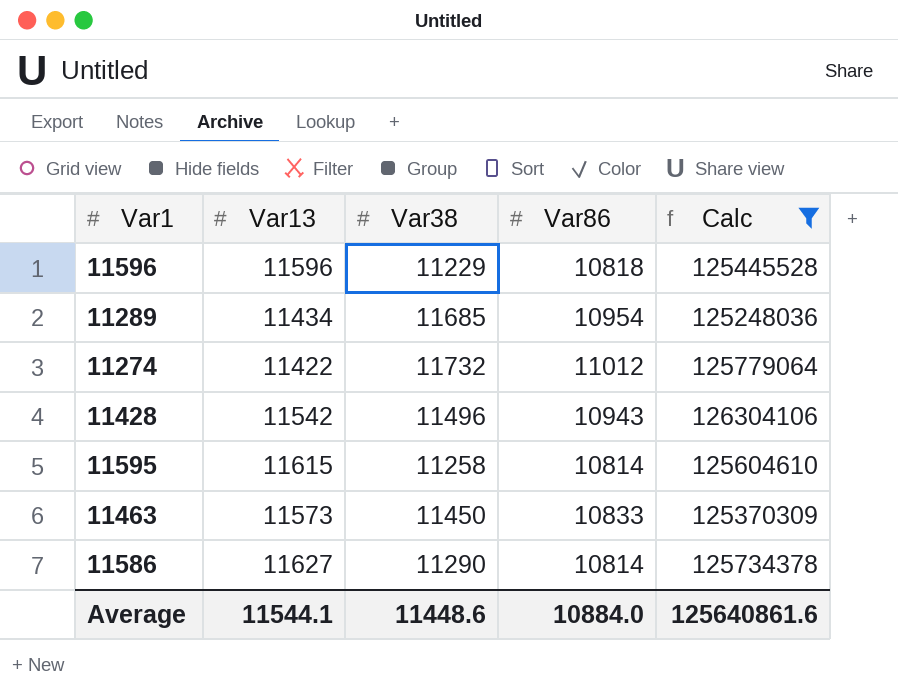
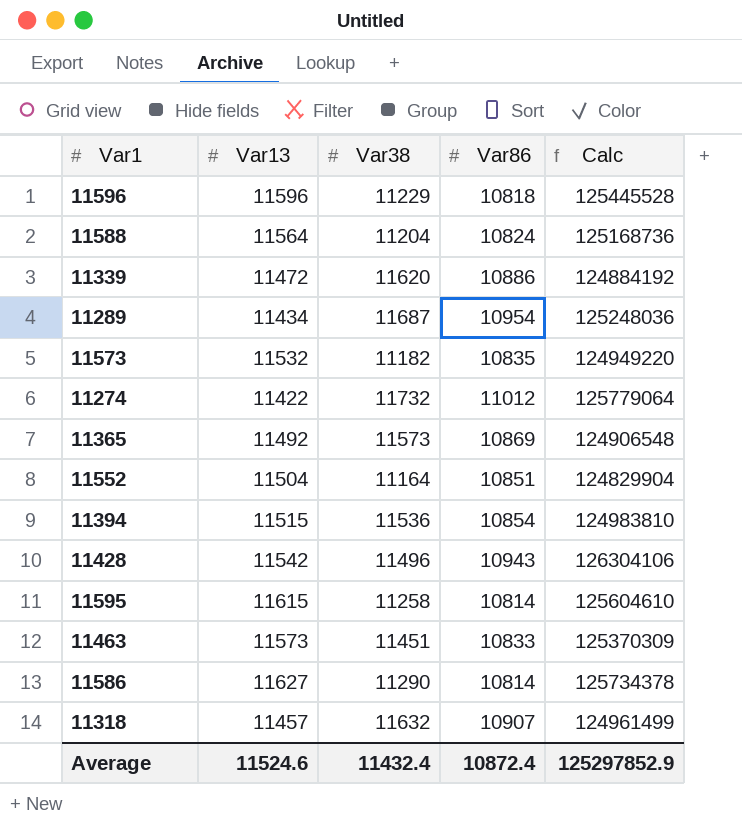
filter: Calc >= 125248036 -> none
11289 | Var38: 11685 -> 11687
11463 | Var38: 11450 -> 11451
Average | Var13: 11544.1 -> 11524.6
Average | Var38: 11448.6 -> 11432.4
Average | Var86: 10884.0 -> 10872.4
Average | Calc: 125640861.6 -> 125297852.9

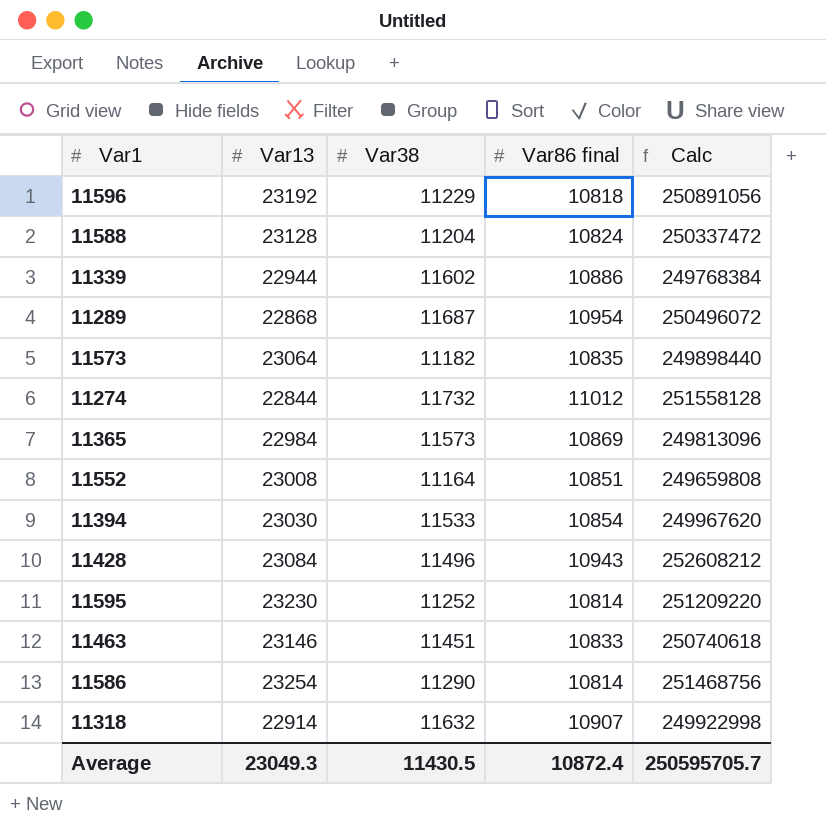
column name: Var86 -> Var86 final
11596 | Var13: 11596 -> 23192
11596 | Calc: 125445528 -> 250891056
11588 | Var13: 11564 -> 23128
11588 | Calc: 125168736 -> 250337472
11339 | Var13: 11472 -> 22944
11339 | Var38: 11620 -> 11602
11339 | Calc: 124884192 -> 249768384
11289 | Var13: 11434 -> 22868
11289 | Calc: 125248036 -> 250496072
11573 | Var13: 11532 -> 23064
11573 | Calc: 124949220 -> 249898440
11274 | Var13: 11422 -> 22844
11274 | Calc: 125779064 -> 251558128
11365 | Var13: 11492 -> 22984
11365 | Calc: 124906548 -> 249813096
11552 | Var13: 11504 -> 23008
11552 | Calc: 124829904 -> 249659808
11394 | Var13: 11515 -> 23030
11394 | Var38: 11536 -> 11533
11394 | Calc: 124983810 -> 249967620
11428 | Var13: 11542 -> 23084
11428 | Calc: 126304106 -> 252608212
11595 | Var13: 11615 -> 23230
11595 | Var38: 11258 -> 11252
11595 | Calc: 125604610 -> 251209220
11463 | Var13: 11573 -> 23146
11463 | Calc: 125370309 -> 250740618
11586 | Var13: 11627 -> 23254
11586 | Calc: 125734378 -> 251468756
11318 | Var13: 11457 -> 22914
11318 | Calc: 124961499 -> 249922998
Average | Var13: 11524.6 -> 23049.3
Average | Var38: 11432.4 -> 11430.5
Average | Calc: 125297852.9 -> 250595705.7

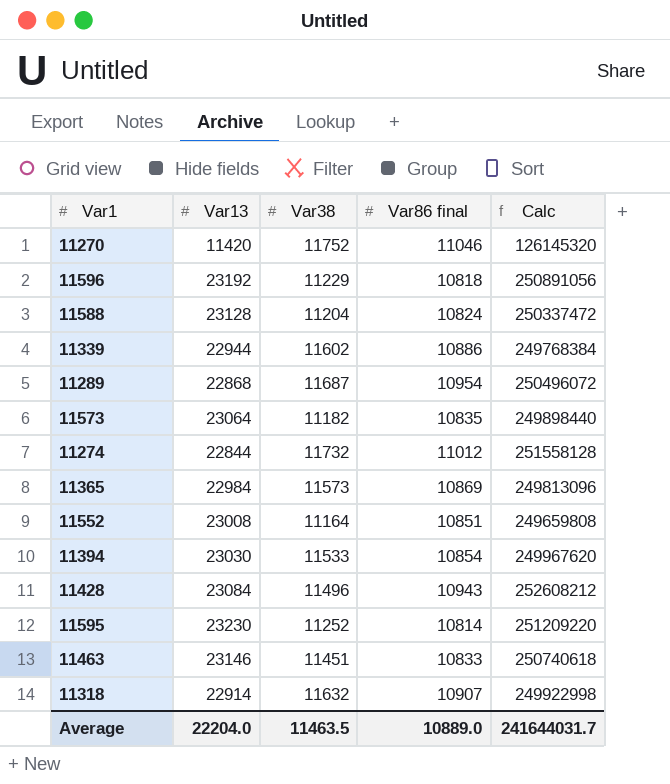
row 11586: 23254 | 11290 | 10814 | 251468756 -> none
row 11270: none -> 11420 | 11752 | 11046 | 126145320
Average | Var13: 23049.3 -> 22204.0
Average | Var38: 11430.5 -> 11463.5
Average | Var86 final: 10872.4 -> 10889.0
Average | Calc: 250595705.7 -> 241644031.7

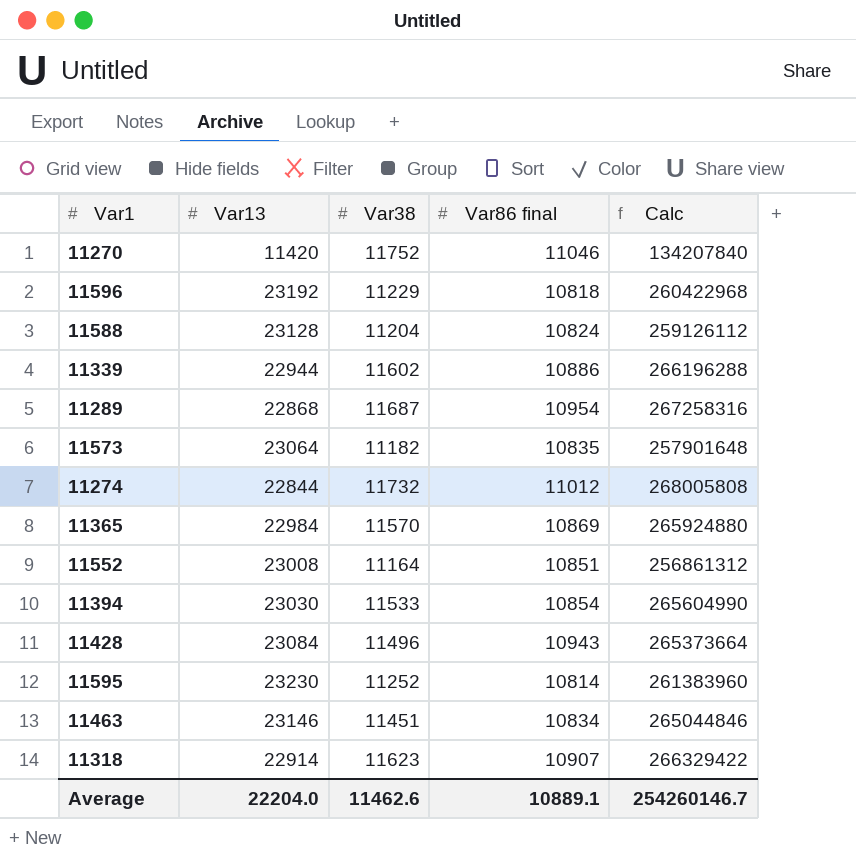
column Calc | formula: [Var13] * [Var86 final] -> [Var13] * [Var38]
11365 | Var38: 11573 -> 11570
11463 | Var86 final: 10833 -> 10834
11318 | Var38: 11632 -> 11623
Average | Var38: 11463.5 -> 11462.6
Average | Var86 final: 10889.0 -> 10889.1
Average | Calc: 241644031.7 -> 254260146.7

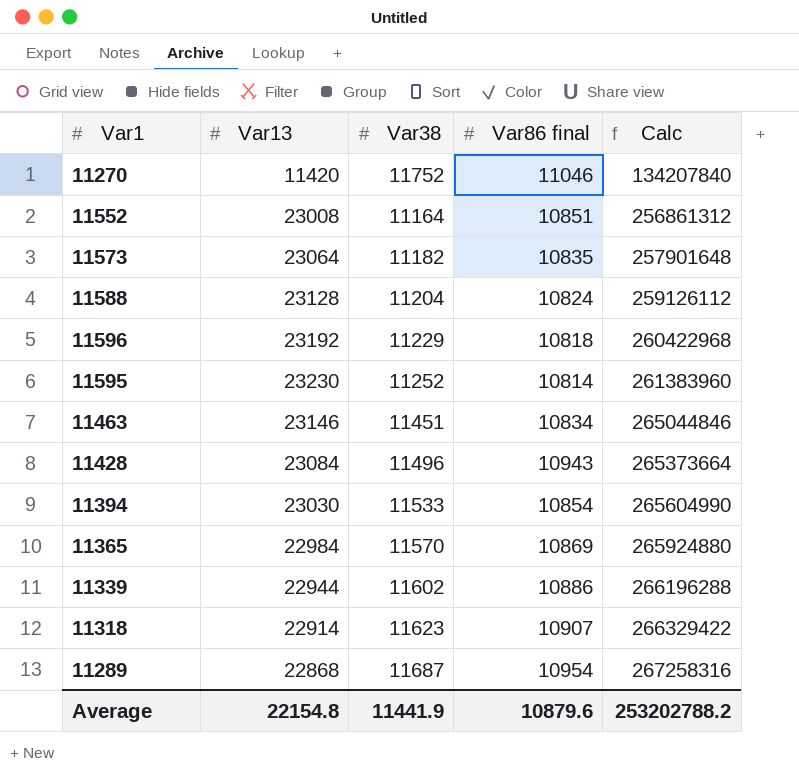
row order: none -> Calc ascending
row 11274: 22844 | 11732 | 11012 | 268005808 -> none
Average | Var13: 22204.0 -> 22154.8
Average | Var38: 11462.6 -> 11441.9
Average | Var86 final: 10889.1 -> 10879.6
Average | Calc: 254260146.7 -> 253202788.2

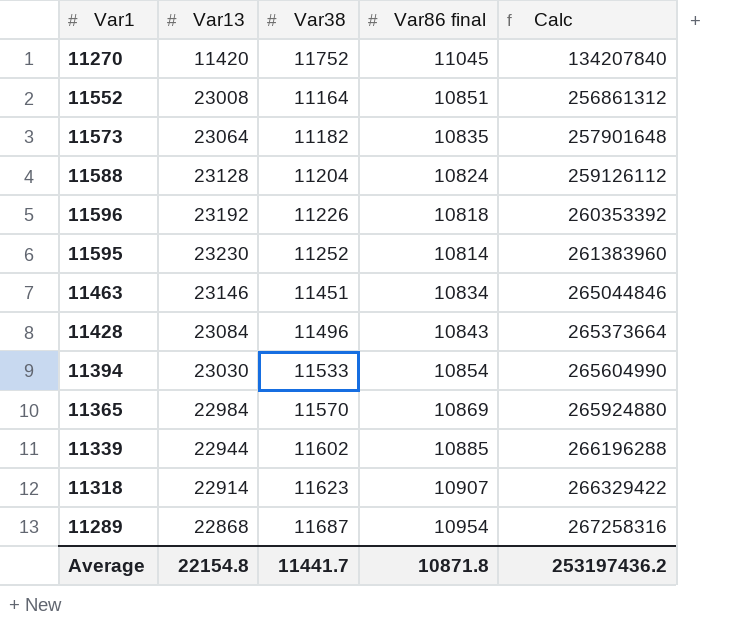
11270 | Var86 final: 11046 -> 11045
11596 | Var38: 11229 -> 11226
11596 | Calc: 260422968 -> 260353392
11428 | Var86 final: 10943 -> 10843
11339 | Var86 final: 10886 -> 10885
Average | Var38: 11441.9 -> 11441.7
Average | Var86 final: 10879.6 -> 10871.8
Average | Calc: 253202788.2 -> 253197436.2

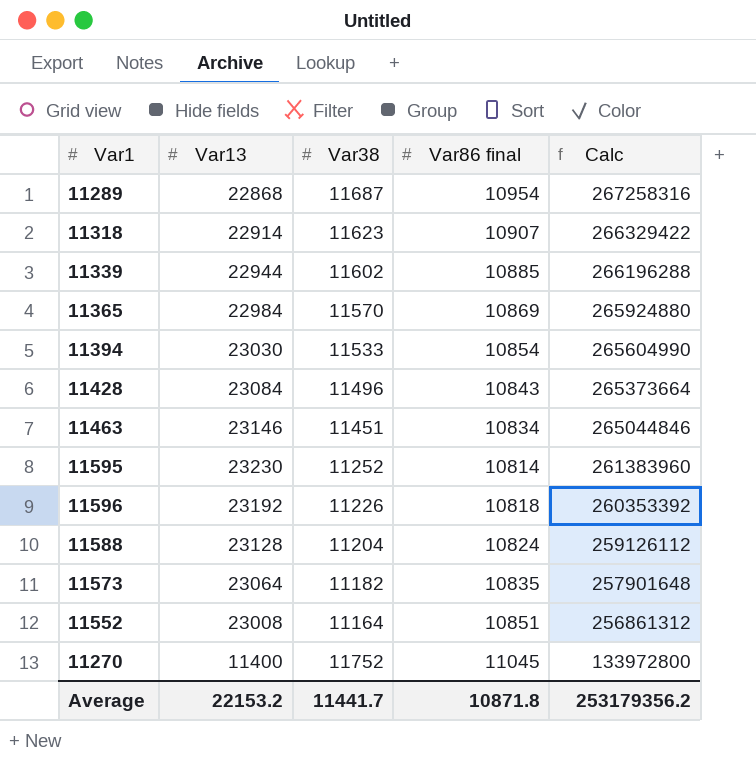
row order: Calc ascending -> Calc descending
11270 | Var13: 11420 -> 11400
11270 | Calc: 134207840 -> 133972800
Average | Var13: 22154.8 -> 22153.2
Average | Calc: 253197436.2 -> 253179356.2

